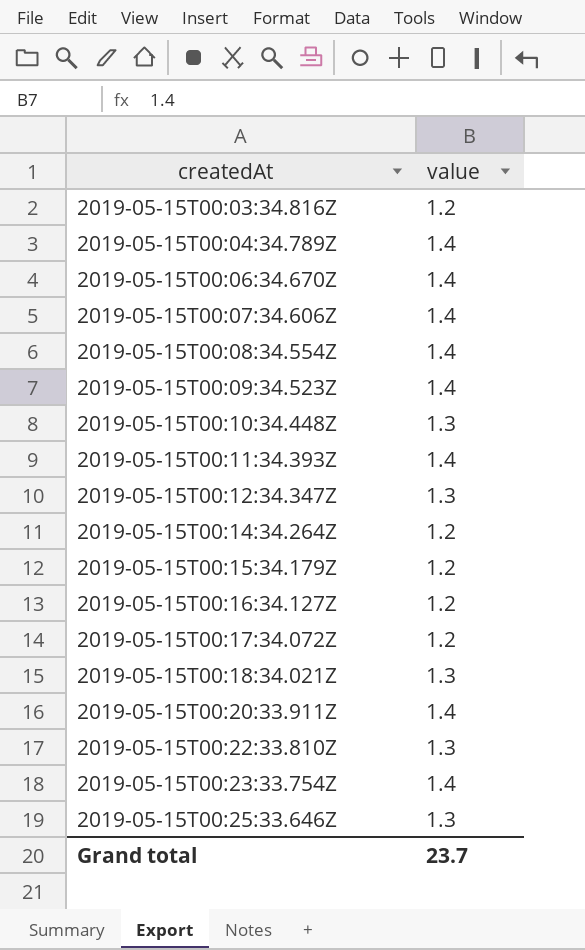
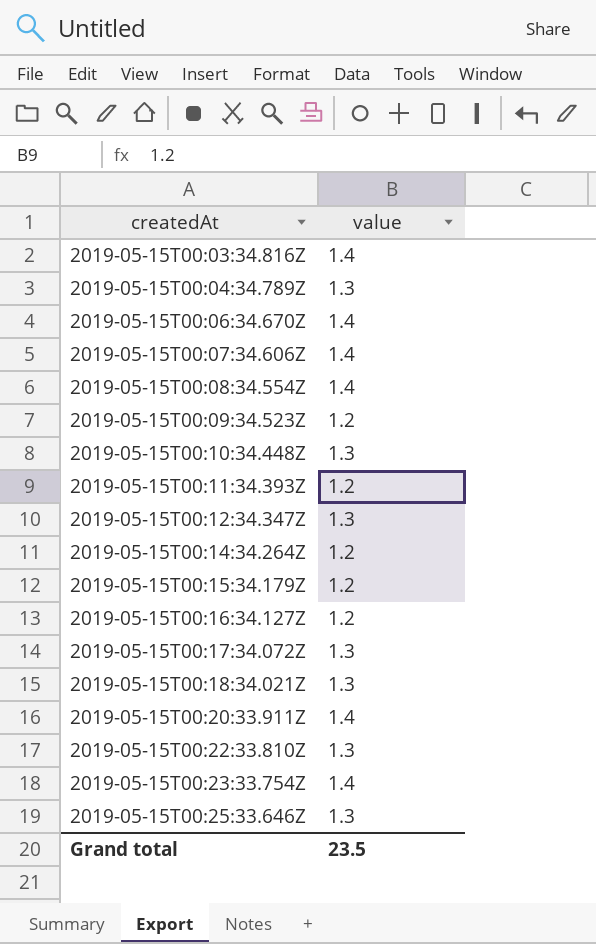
2019-05-15T00:03:34.816Z | value: 1.2 -> 1.4
2019-05-15T00:04:34.789Z | value: 1.4 -> 1.3
2019-05-15T00:09:34.523Z | value: 1.4 -> 1.2
2019-05-15T00:11:34.393Z | value: 1.4 -> 1.2
2019-05-15T00:17:34.072Z | value: 1.2 -> 1.3
Grand total | value: 23.7 -> 23.5

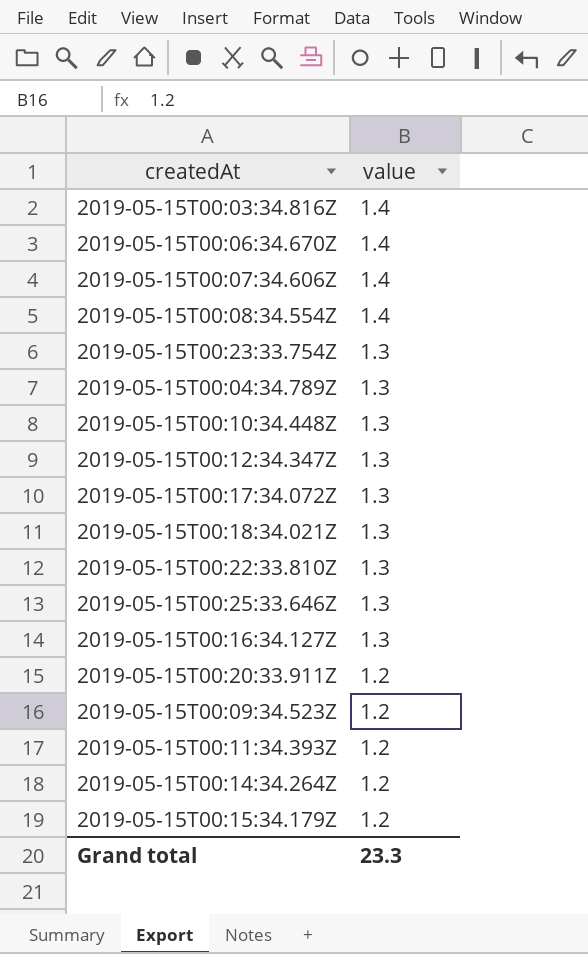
row order: createdAt ascending -> value descending
2019-05-15T00:23:33.754Z | value: 1.4 -> 1.3
2019-05-15T00:16:34.127Z | value: 1.2 -> 1.3
2019-05-15T00:20:33.911Z | value: 1.4 -> 1.2
Grand total | value: 23.5 -> 23.3

